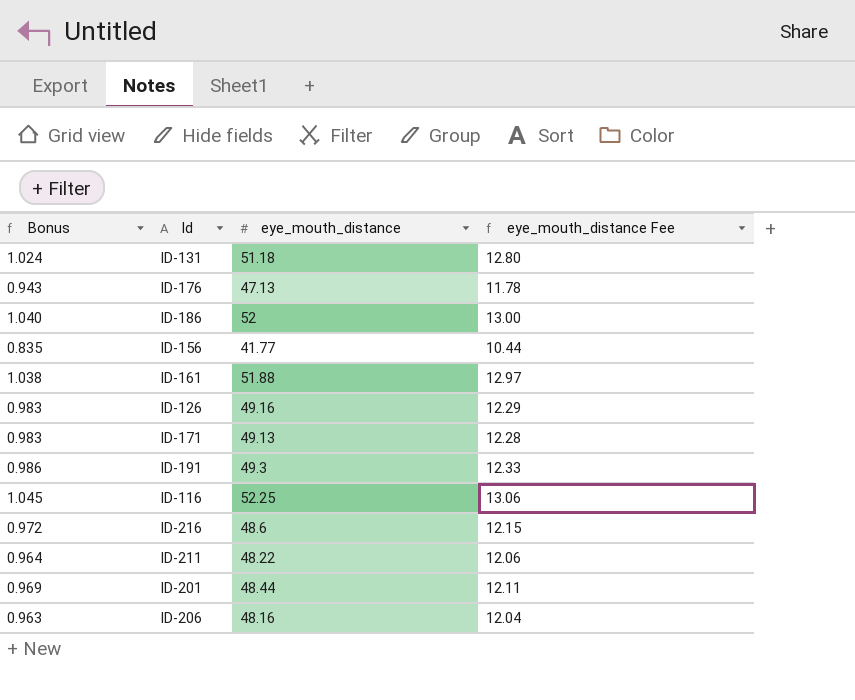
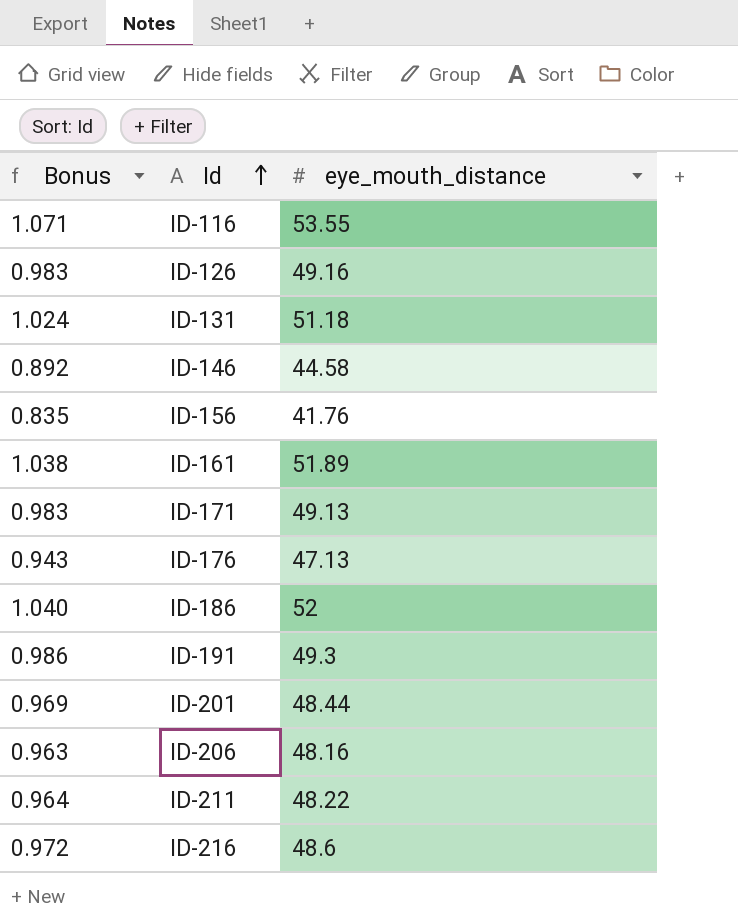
row order: none -> Id ascending
column eye_mouth_distance Fee | formula: [eye_mouth_distance] * 0.25 -> none
ID-116 | Bonus: 1.045 -> 1.071
ID-116 | eye_mouth_distance: 52.25 -> 53.55
row ID-146: none -> 0.892 | 44.58
ID-156 | eye_mouth_distance: 41.77 -> 41.76
ID-161 | eye_mouth_distance: 51.88 -> 51.89

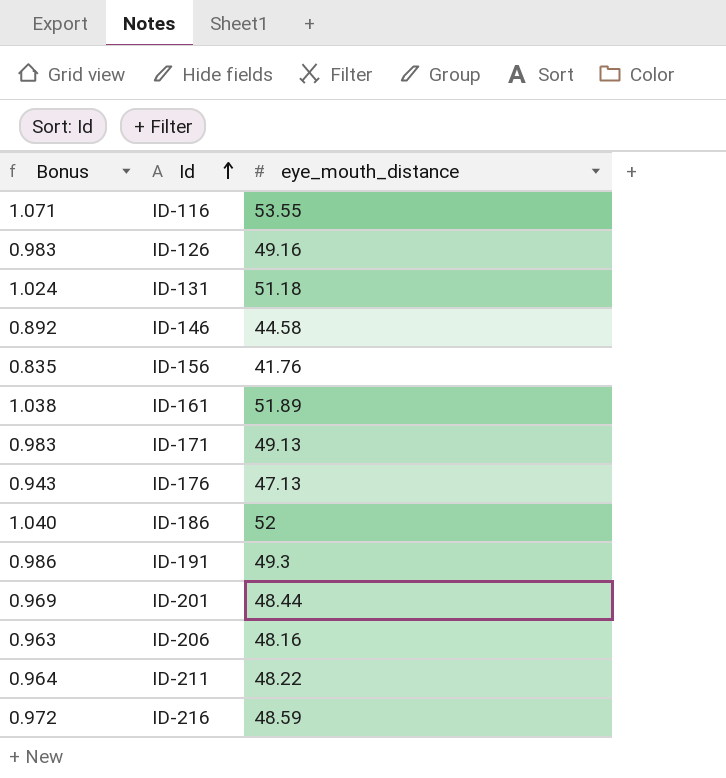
ID-216 | eye_mouth_distance: 48.6 -> 48.59

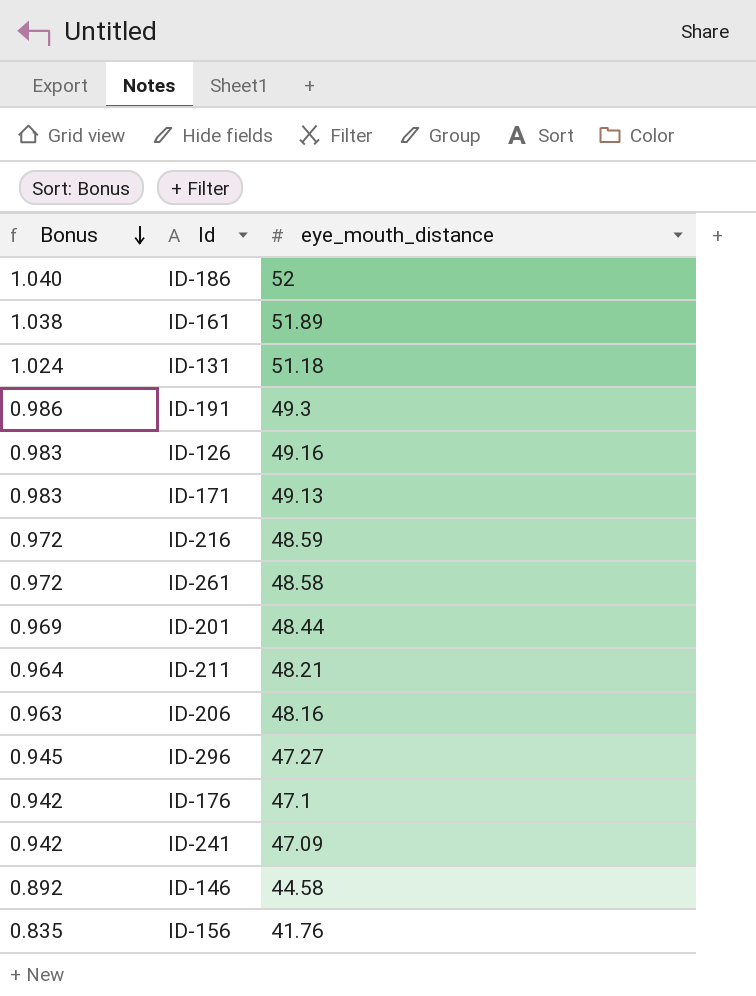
row order: Id ascending -> Bonus descending
row ID-116: 1.071 | 53.55 -> none
row ID-261: none -> 0.972 | 48.58
ID-211 | eye_mouth_distance: 48.22 -> 48.21
row ID-296: none -> 0.945 | 47.27
ID-176 | Bonus: 0.943 -> 0.942
ID-176 | eye_mouth_distance: 47.13 -> 47.1
row ID-241: none -> 0.942 | 47.09

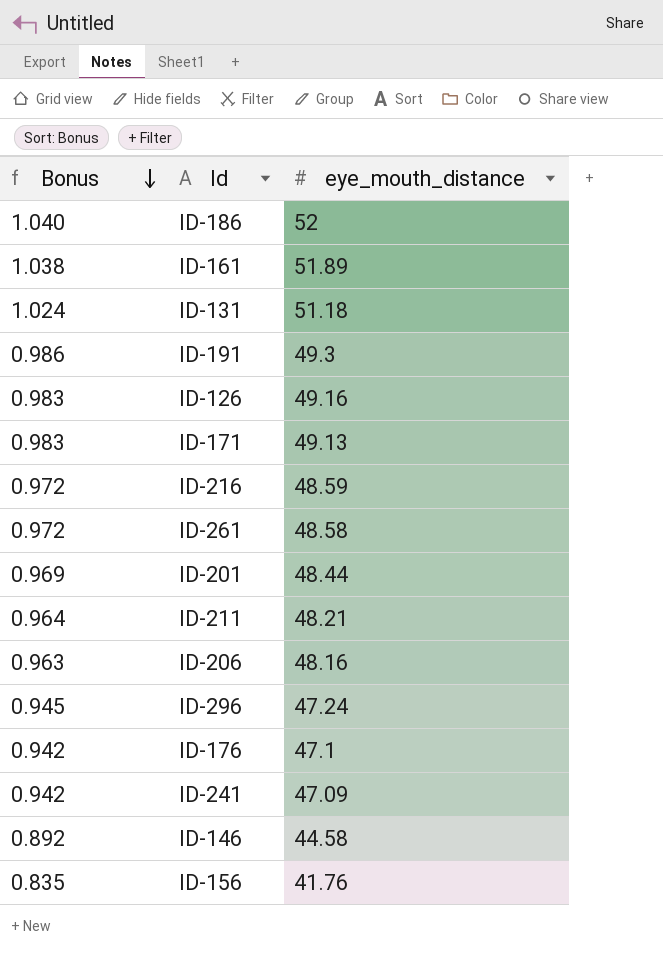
ID-296 | eye_mouth_distance: 47.27 -> 47.24

